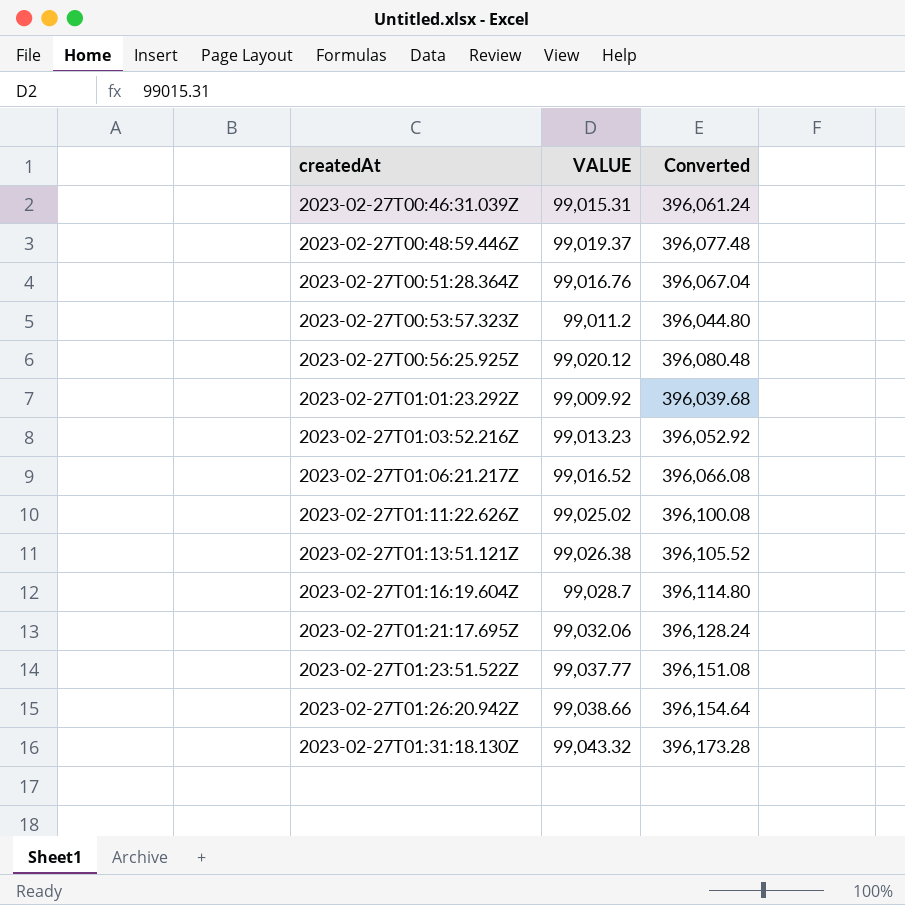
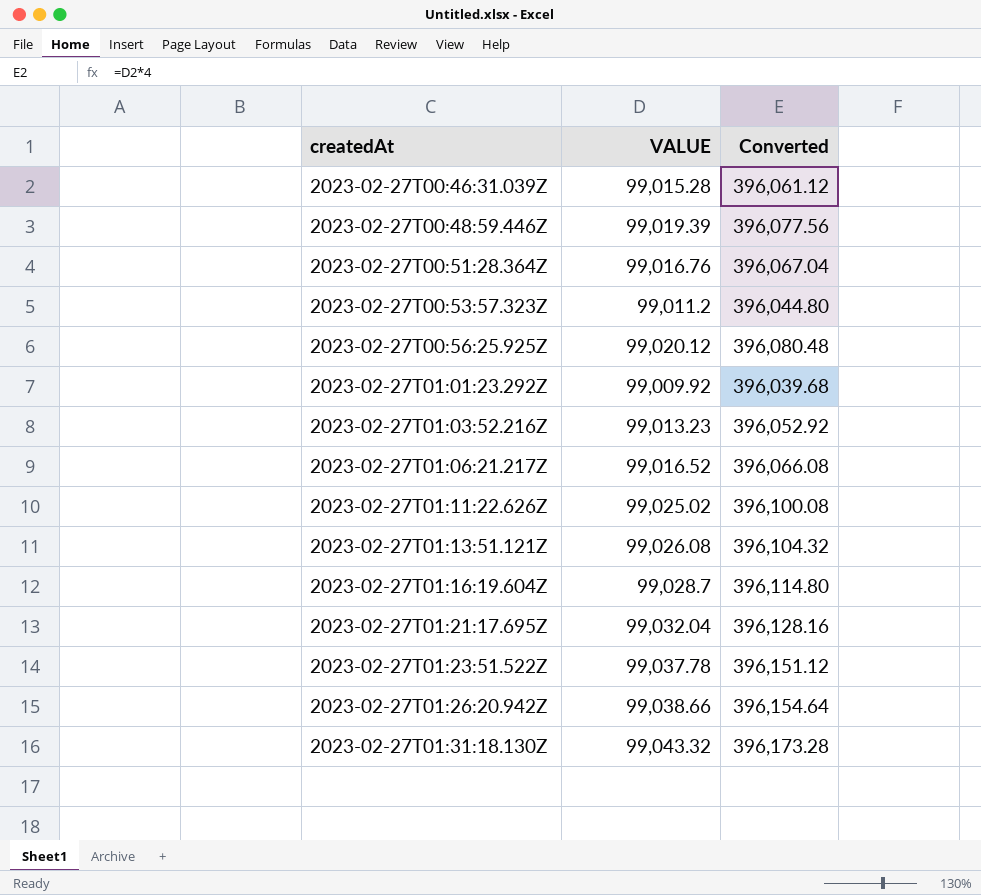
2023-02-27T00:46:31.039Z | VALUE: 99,015.31 -> 99,015.28
2023-02-27T00:46:31.039Z | Converted: 396,061.24 -> 396,061.12
2023-02-27T00:48:59.446Z | VALUE: 99,019.37 -> 99,019.39
2023-02-27T00:48:59.446Z | Converted: 396,077.48 -> 396,077.56
2023-02-27T01:13:51.121Z | VALUE: 99,026.38 -> 99,026.08
2023-02-27T01:13:51.121Z | Converted: 396,105.52 -> 396,104.32
2023-02-27T01:21:17.695Z | VALUE: 99,032.06 -> 99,032.04
2023-02-27T01:21:17.695Z | Converted: 396,128.24 -> 396,128.16
2023-02-27T01:23:51.522Z | VALUE: 99,037.77 -> 99,037.78
2023-02-27T01:23:51.522Z | Converted: 396,151.08 -> 396,151.12

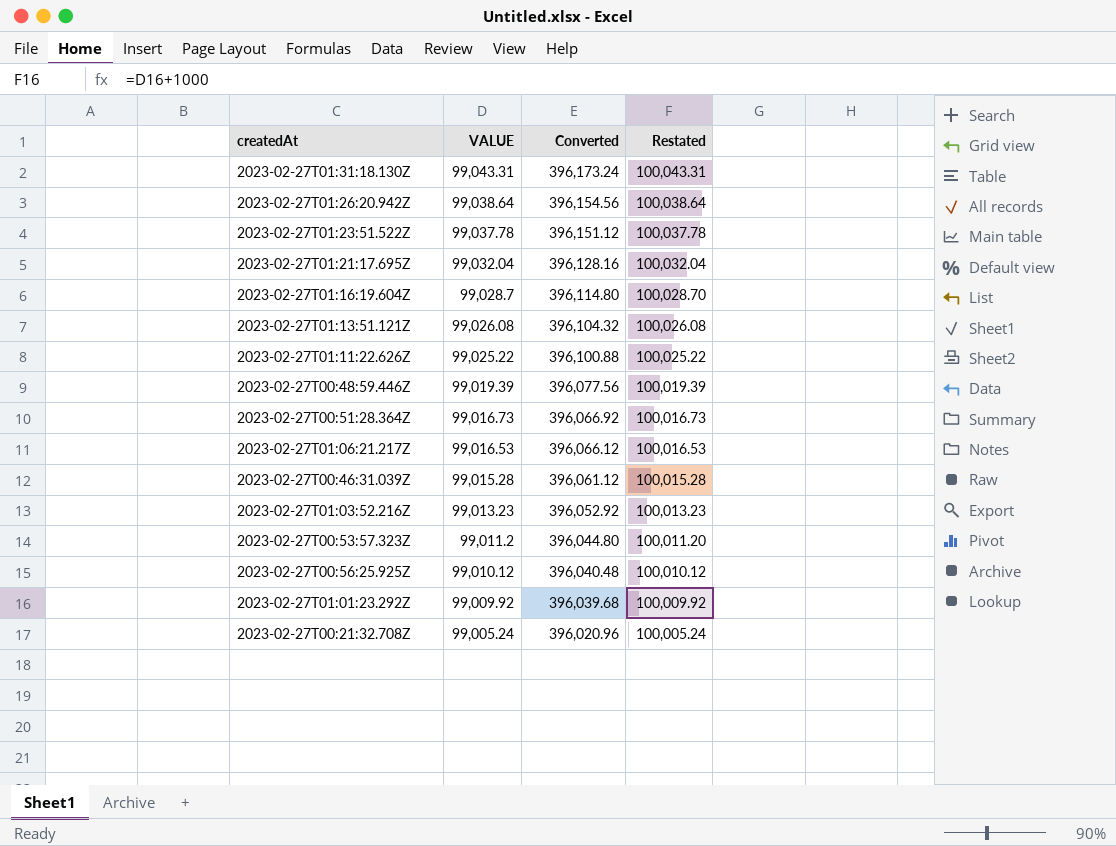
row order: createdAt ascending -> VALUE descending
column Restated | formula: none -> [VALUE] + 1000
2023-02-27T01:31:18.130Z | VALUE: 99,043.32 -> 99,043.31
2023-02-27T01:31:18.130Z | Converted: 396,173.28 -> 396,173.24
2023-02-27T01:26:20.942Z | VALUE: 99,038.66 -> 99,038.64
2023-02-27T01:26:20.942Z | Converted: 396,154.64 -> 396,154.56
2023-02-27T01:11:22.626Z | VALUE: 99,025.02 -> 99,025.22
2023-02-27T01:11:22.626Z | Converted: 396,100.08 -> 396,100.88
2023-02-27T00:51:28.364Z | VALUE: 99,016.76 -> 99,016.73
2023-02-27T00:51:28.364Z | Converted: 396,067.04 -> 396,066.92
2023-02-27T01:06:21.217Z | VALUE: 99,016.52 -> 99,016.53
2023-02-27T01:06:21.217Z | Converted: 396,066.08 -> 396,066.12
2023-02-27T00:56:25.925Z | VALUE: 99,020.12 -> 99,010.12
2023-02-27T00:56:25.925Z | Converted: 396,080.48 -> 396,040.48
row 2023-02-27T00:21:32.708Z: none -> 99,005.24 | 396,020.96 | 100,005.24

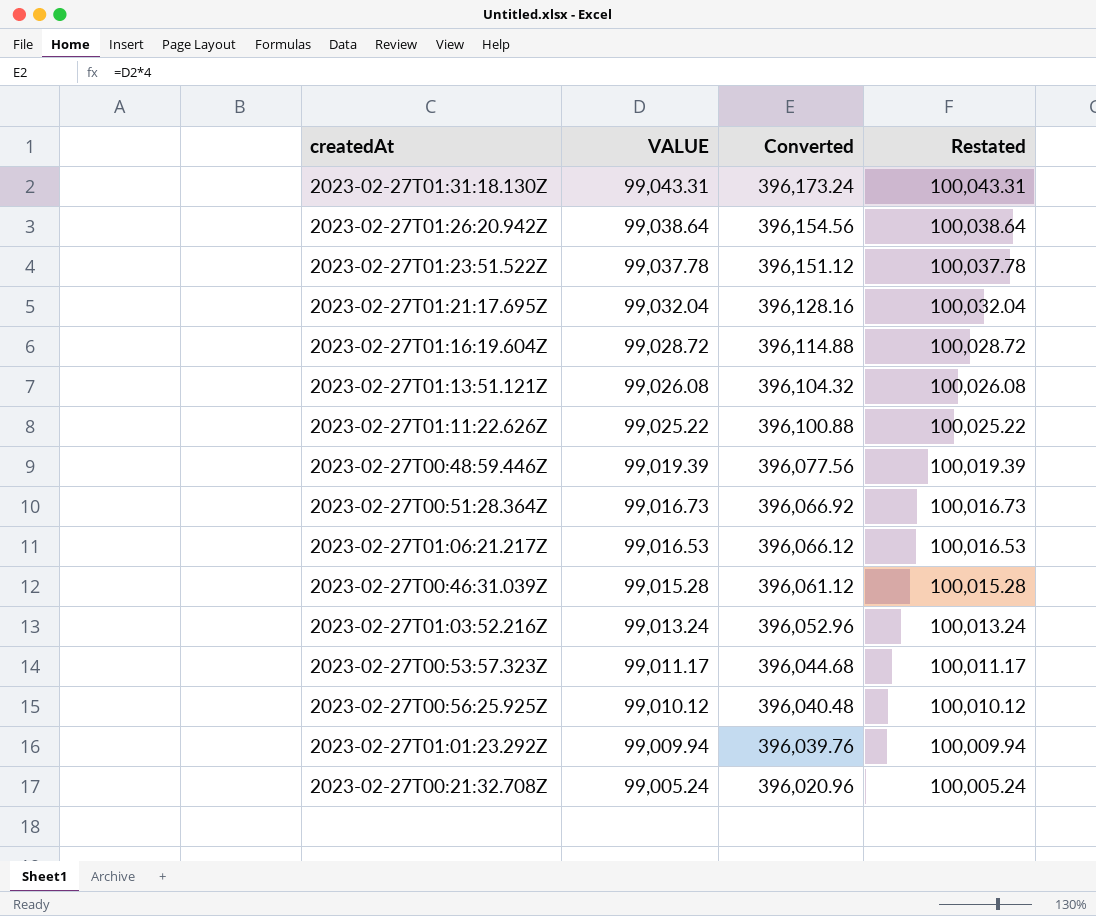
2023-02-27T01:16:19.604Z | VALUE: 99,028.7 -> 99,028.72
2023-02-27T01:16:19.604Z | Converted: 396,114.80 -> 396,114.88
2023-02-27T01:16:19.604Z | Restated: 100,028.70 -> 100,028.72
2023-02-27T01:03:52.216Z | VALUE: 99,013.23 -> 99,013.24
2023-02-27T01:03:52.216Z | Converted: 396,052.92 -> 396,052.96
2023-02-27T01:03:52.216Z | Restated: 100,013.23 -> 100,013.24
2023-02-27T00:53:57.323Z | VALUE: 99,011.2 -> 99,011.17
2023-02-27T00:53:57.323Z | Converted: 396,044.80 -> 396,044.68
2023-02-27T00:53:57.323Z | Restated: 100,011.20 -> 100,011.17
2023-02-27T01:01:23.292Z | VALUE: 99,009.92 -> 99,009.94
2023-02-27T01:01:23.292Z | Converted: 396,039.68 -> 396,039.76
2023-02-27T01:01:23.292Z | Restated: 100,009.92 -> 100,009.94

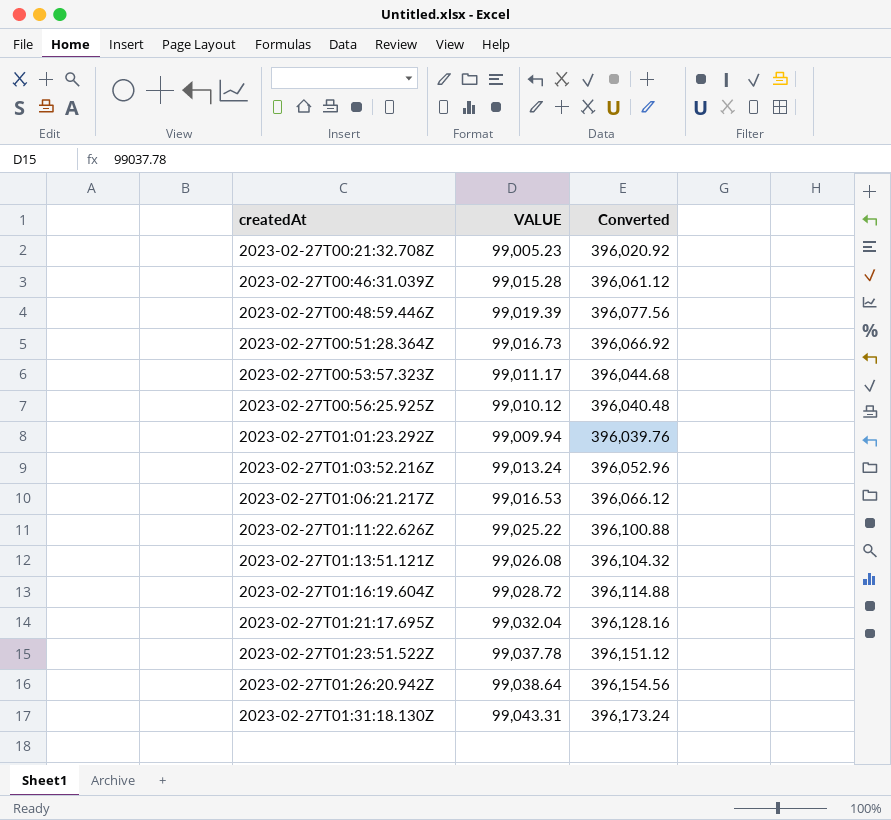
row order: VALUE descending -> createdAt ascending
column Restated | formula: [VALUE] + 1000 -> none
2023-02-27T00:21:32.708Z | VALUE: 99,005.24 -> 99,005.23
2023-02-27T00:21:32.708Z | Converted: 396,020.96 -> 396,020.92

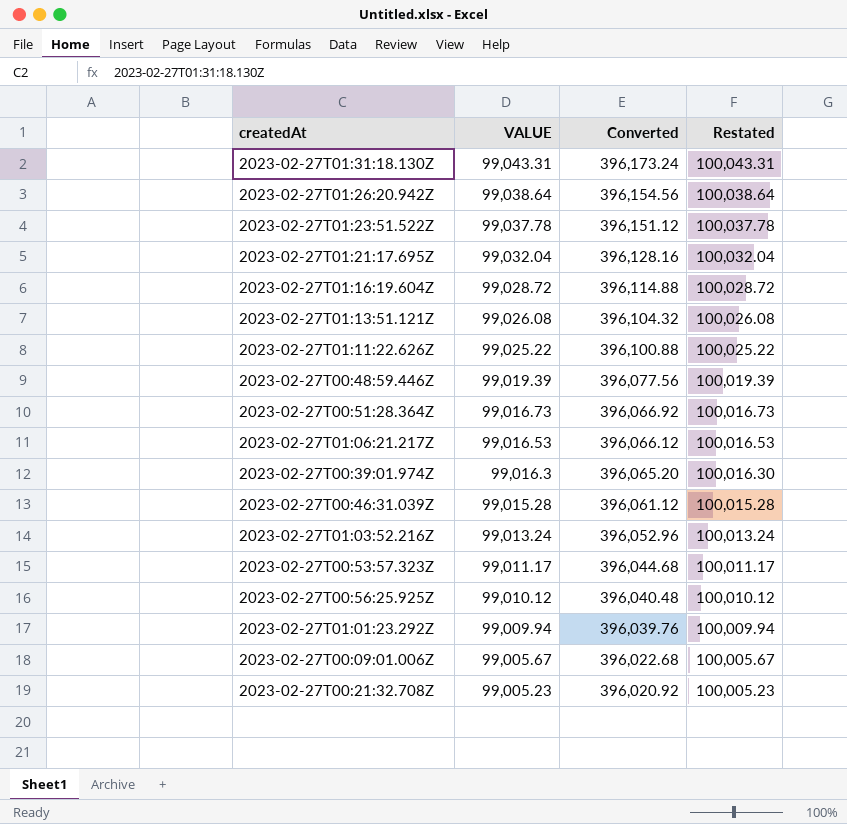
row order: createdAt ascending -> VALUE descending
column Restated | formula: none -> [VALUE] + 1000
row 2023-02-27T00:39:01.974Z: none -> 99,016.3 | 396,065.20 | 100,016.30
row 2023-02-27T00:09:01.006Z: none -> 99,005.67 | 396,022.68 | 100,005.67

